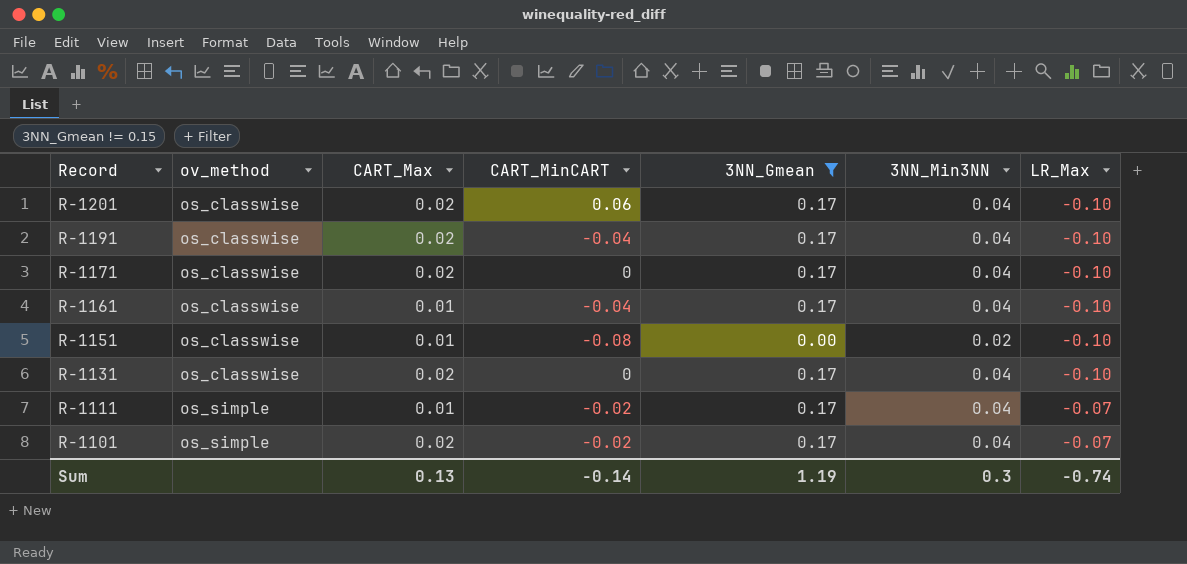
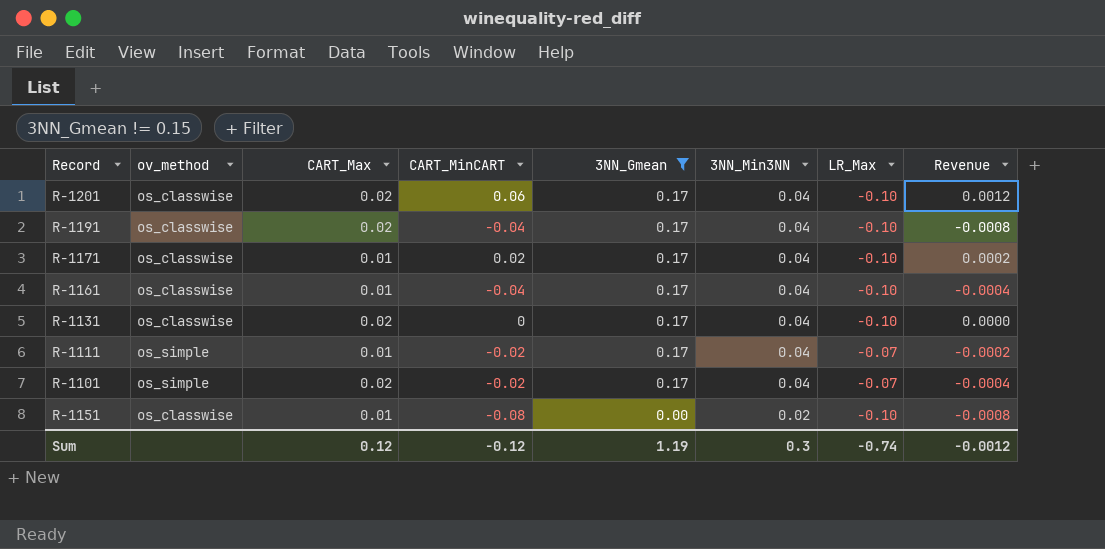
row order: Record descending -> 3NN_Gmean descending
column Revenue | formula: none -> [CART_Max] * [CART_MinCART]
R-1171 | CART_Max: 0.02 -> 0.01
R-1171 | CART_MinCART: 0 -> 0.02
Sum | CART_Max: 0.13 -> 0.12
Sum | CART_MinCART: -0.14 -> -0.12

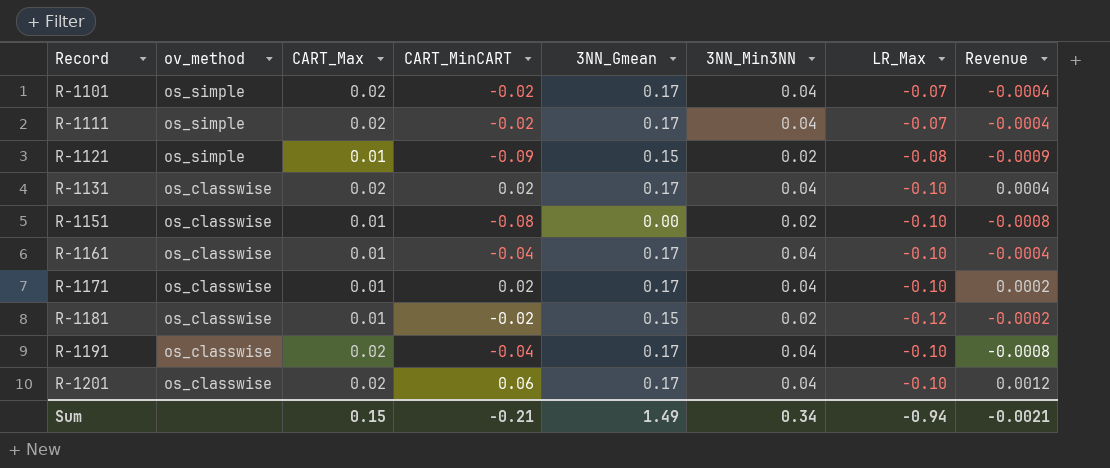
filter: 3NN_Gmean != 0.15 -> none
row order: 3NN_Gmean descending -> Record ascending
R-1111 | CART_Max: 0.01 -> 0.02
R-1111 | Revenue: -0.0002 -> -0.0004
R-1131 | CART_MinCART: 0 -> 0.02
R-1131 | Revenue: 0.0000 -> 0.0004
Sum | CART_Max: 0.12 -> 0.15
Sum | CART_MinCART: -0.12 -> -0.21
Sum | 3NN_Gmean: 1.19 -> 1.49
Sum | 3NN_Min3NN: 0.3 -> 0.34
Sum | LR_Max: -0.74 -> -0.94
Sum | Revenue: -0.0012 -> -0.0021

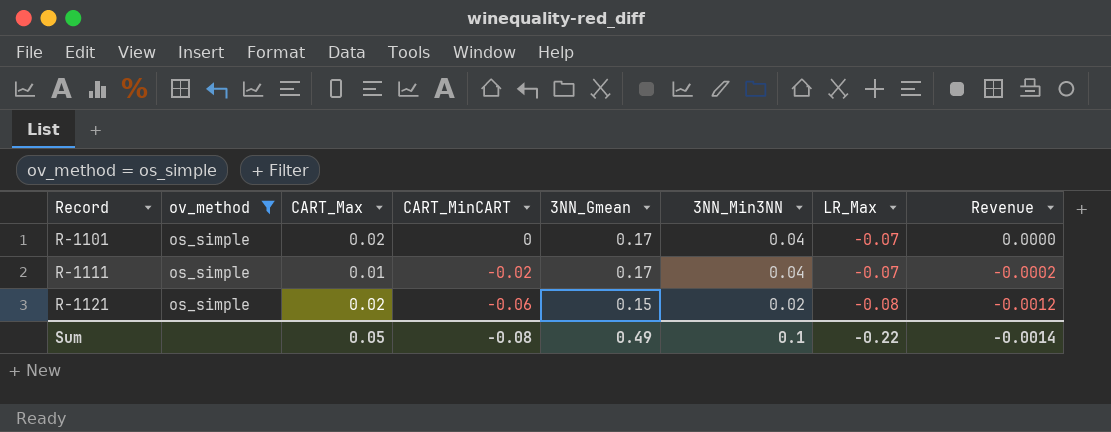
filter: none -> ov_method = os_simple
R-1101 | CART_MinCART: -0.02 -> 0
R-1101 | Revenue: -0.0004 -> 0.0000
R-1111 | CART_Max: 0.02 -> 0.01
R-1111 | Revenue: -0.0004 -> -0.0002
R-1121 | CART_Max: 0.01 -> 0.02
R-1121 | CART_MinCART: -0.09 -> -0.06
R-1121 | Revenue: -0.0009 -> -0.0012
Sum | CART_Max: 0.15 -> 0.05
Sum | CART_MinCART: -0.21 -> -0.08
Sum | 3NN_Gmean: 1.49 -> 0.49
Sum | 3NN_Min3NN: 0.34 -> 0.1
Sum | LR_Max: -0.94 -> -0.22
Sum | Revenue: -0.0021 -> -0.0014

